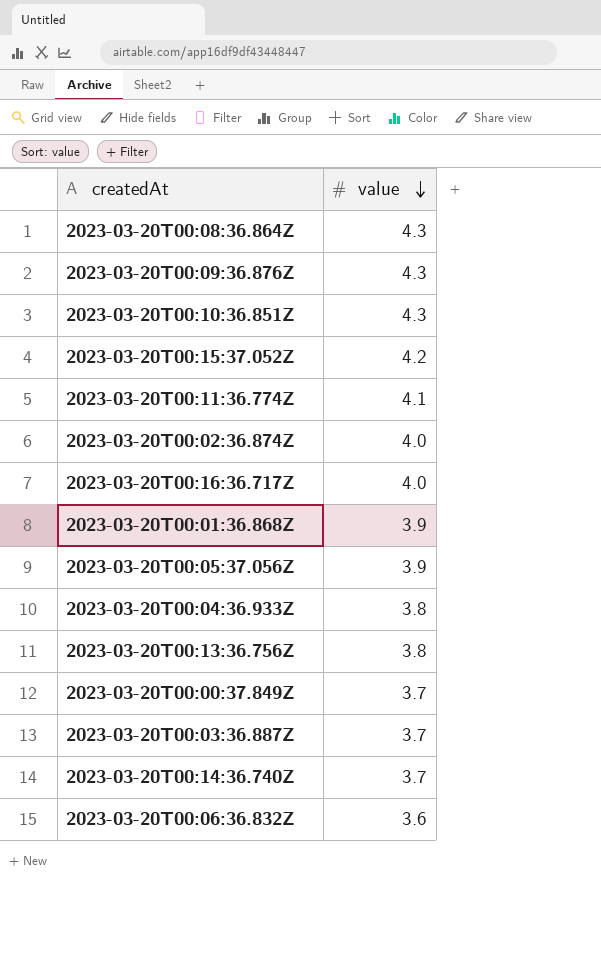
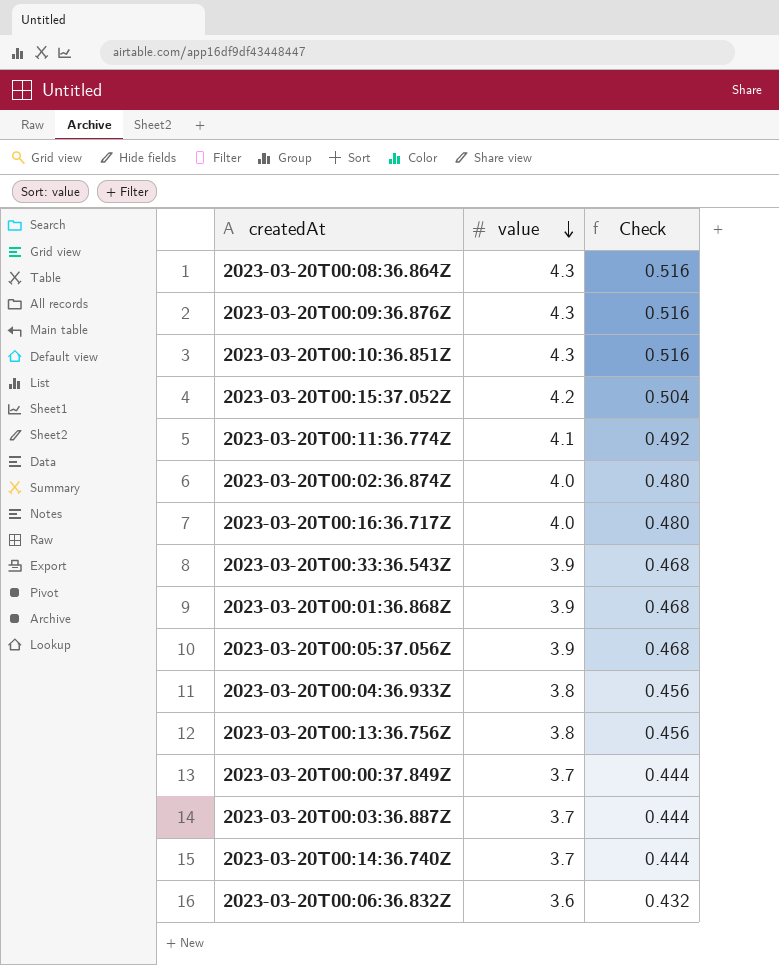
column Check | formula: none -> [value] * 0.12
row 2023-03-20T00:33:36.543Z: none -> 3.9 | 0.468

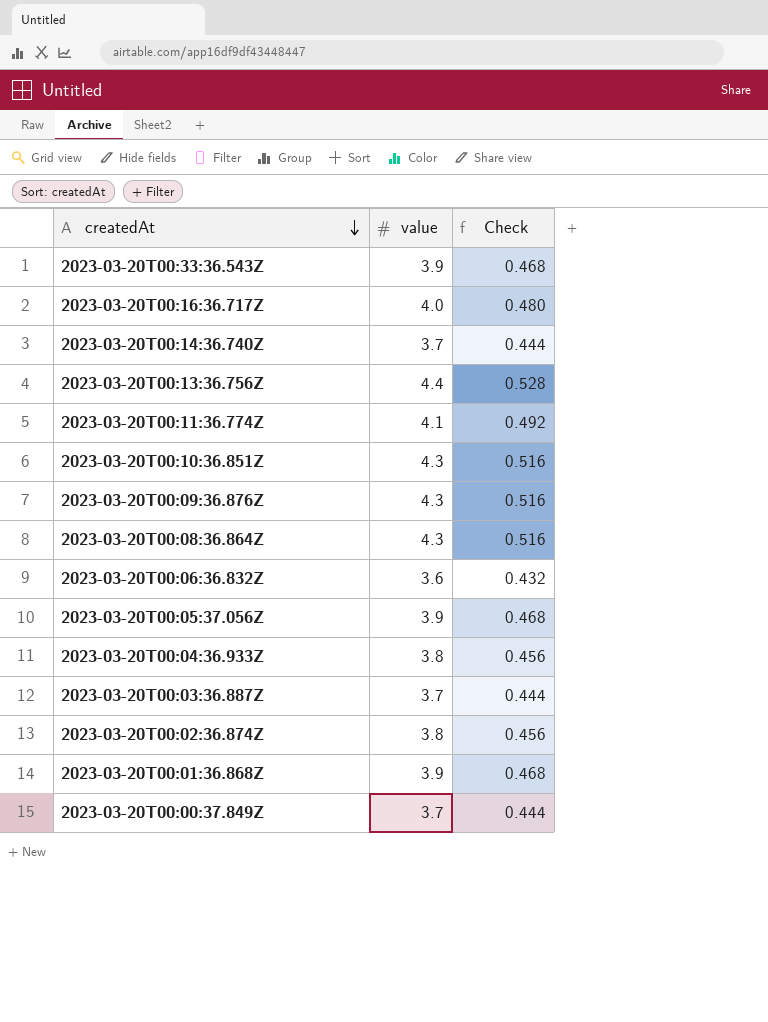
row order: value descending -> createdAt descending
row 2023-03-20T00:15:37.052Z: 4.2 | 0.504 -> none
2023-03-20T00:13:36.756Z | value: 3.8 -> 4.4
2023-03-20T00:13:36.756Z | Check: 0.456 -> 0.528
2023-03-20T00:02:36.874Z | value: 4.0 -> 3.8
2023-03-20T00:02:36.874Z | Check: 0.480 -> 0.456

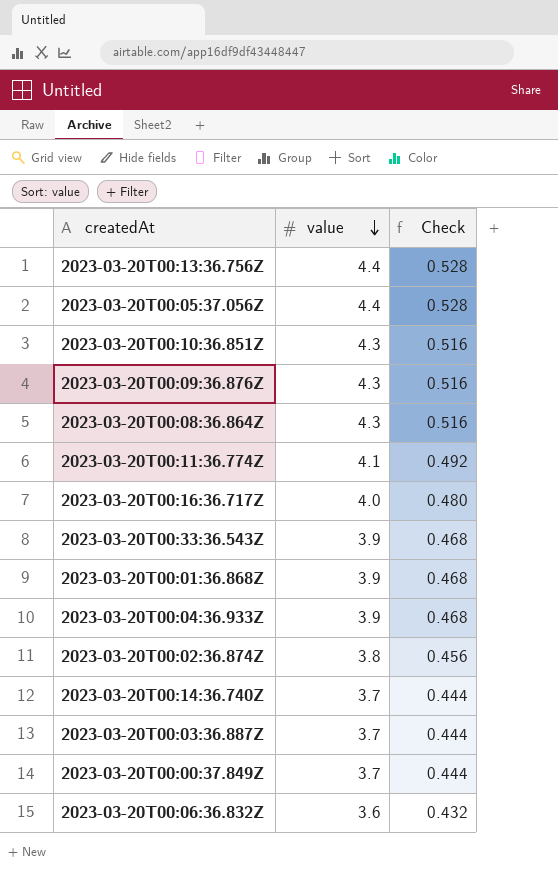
row order: createdAt descending -> value descending
2023-03-20T00:05:37.056Z | value: 3.9 -> 4.4
2023-03-20T00:05:37.056Z | Check: 0.468 -> 0.528
2023-03-20T00:04:36.933Z | value: 3.8 -> 3.9
2023-03-20T00:04:36.933Z | Check: 0.456 -> 0.468

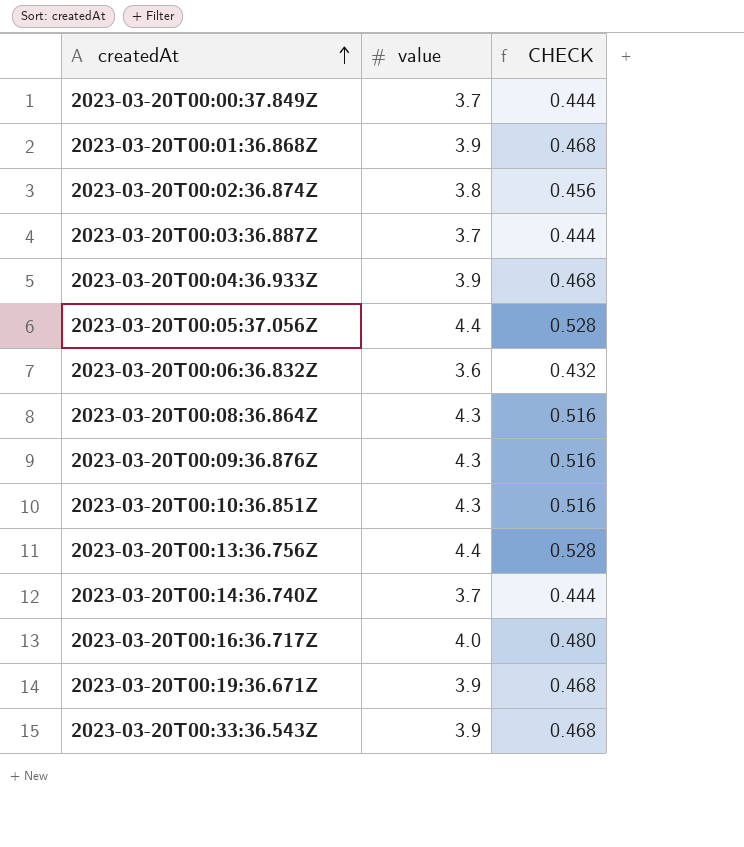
row order: value descending -> createdAt ascending
column name: Check -> CHECK
row 2023-03-20T00:11:36.774Z: 4.1 | 0.492 -> none
row 2023-03-20T00:19:36.671Z: none -> 3.9 | 0.468

